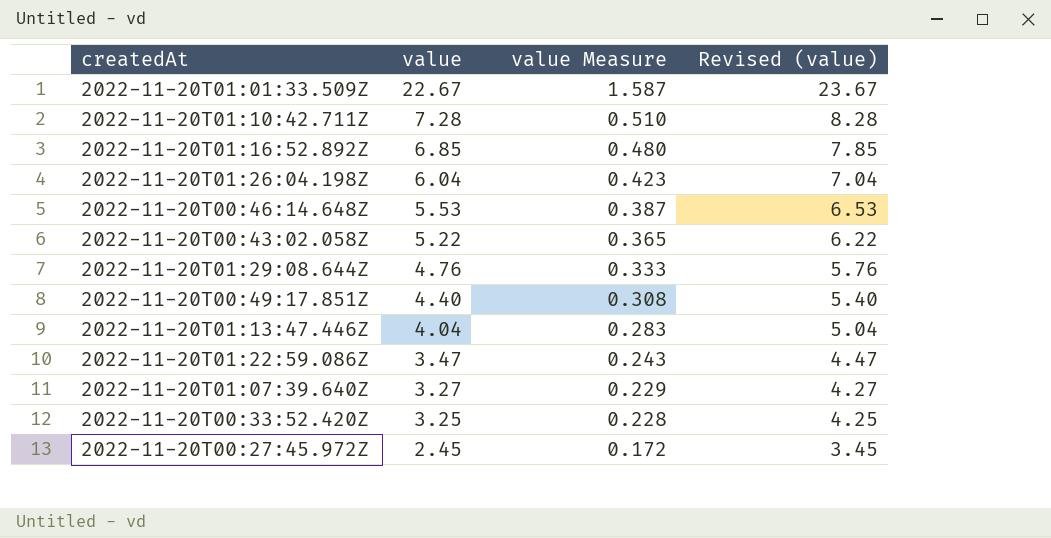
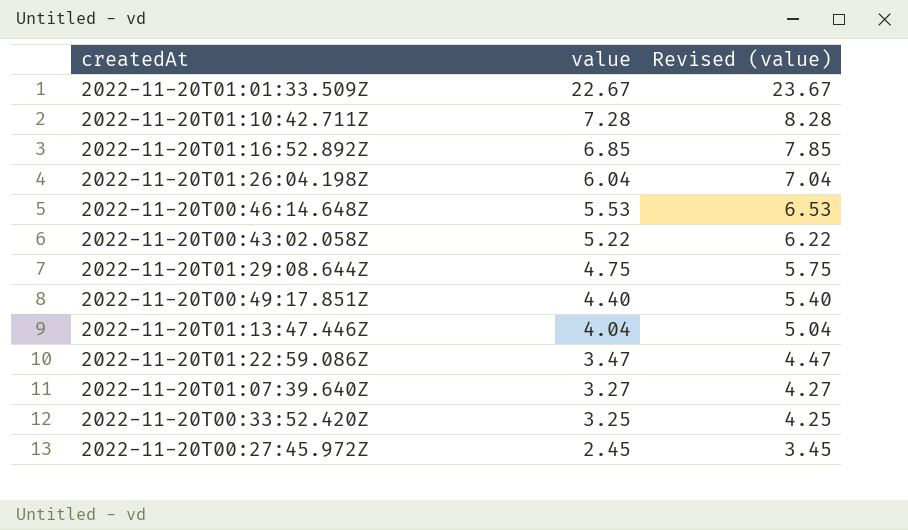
column value Measure | formula: [value] * 0.07 -> none
2022-11-20T01:29:08.644Z | value: 4.76 -> 4.75
2022-11-20T01:29:08.644Z | Revised (value): 5.76 -> 5.75

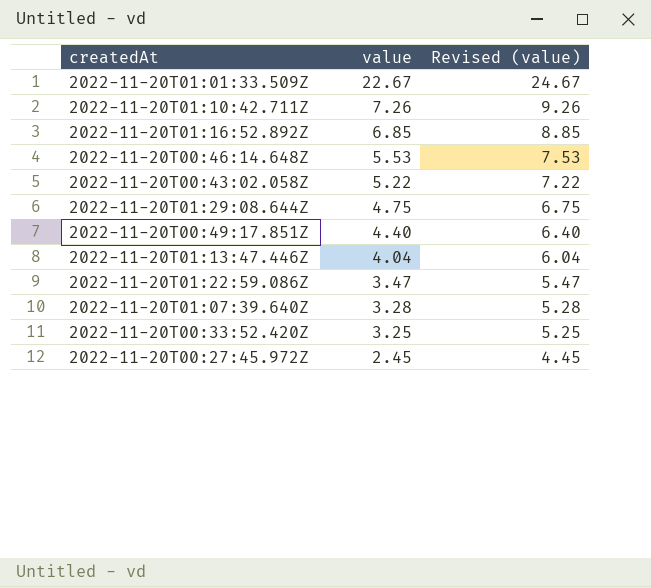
column Revised (value) | formula: [value] + 1 -> [value] + 2
row 2022-11-20T01:26:04.198Z: 6.04 | 7.04 -> none
2022-11-20T01:10:42.711Z | value: 7.28 -> 7.26
2022-11-20T01:07:39.640Z | value: 3.27 -> 3.28

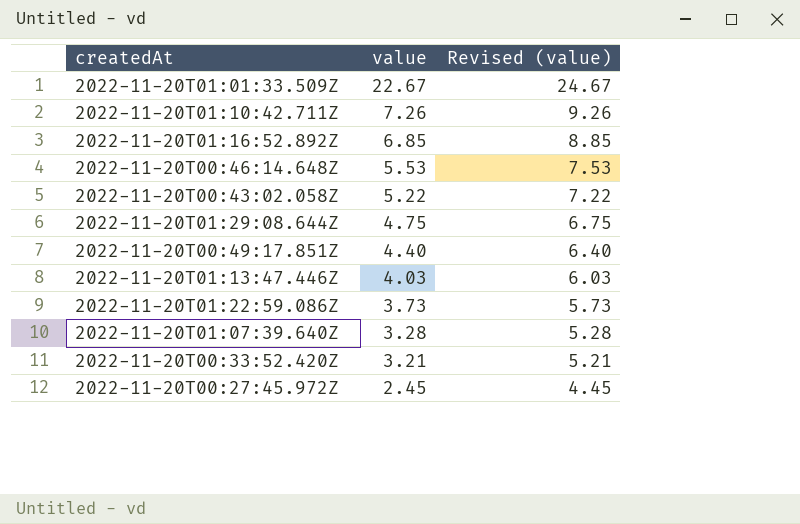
2022-11-20T01:13:47.446Z | value: 4.04 -> 4.03
2022-11-20T01:13:47.446Z | Revised (value): 6.04 -> 6.03
2022-11-20T01:22:59.086Z | value: 3.47 -> 3.73
2022-11-20T01:22:59.086Z | Revised (value): 5.47 -> 5.73
2022-11-20T00:33:52.420Z | value: 3.25 -> 3.21
2022-11-20T00:33:52.420Z | Revised (value): 5.25 -> 5.21

